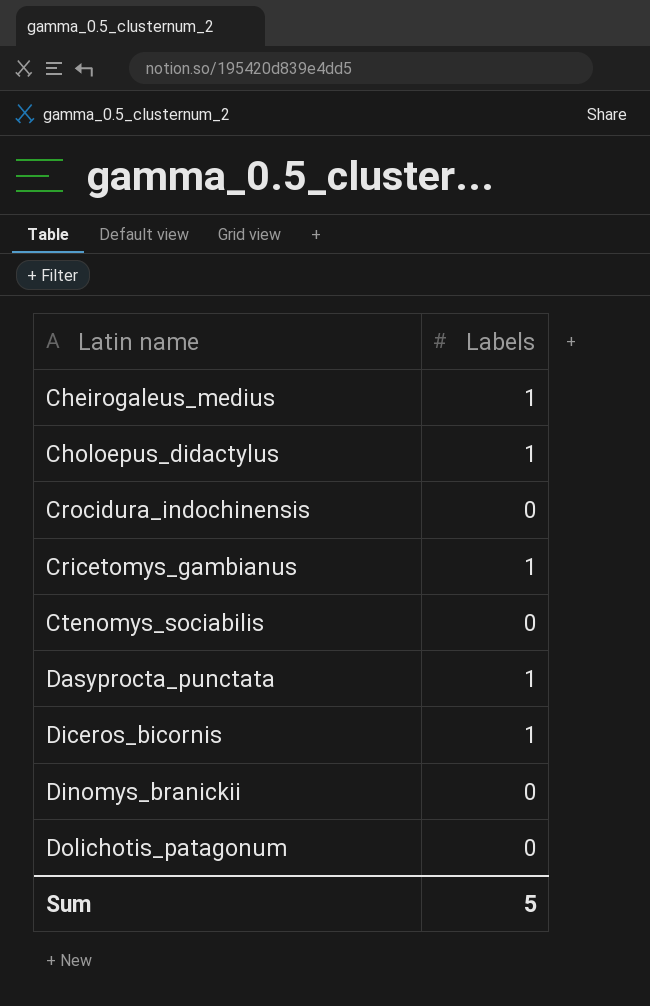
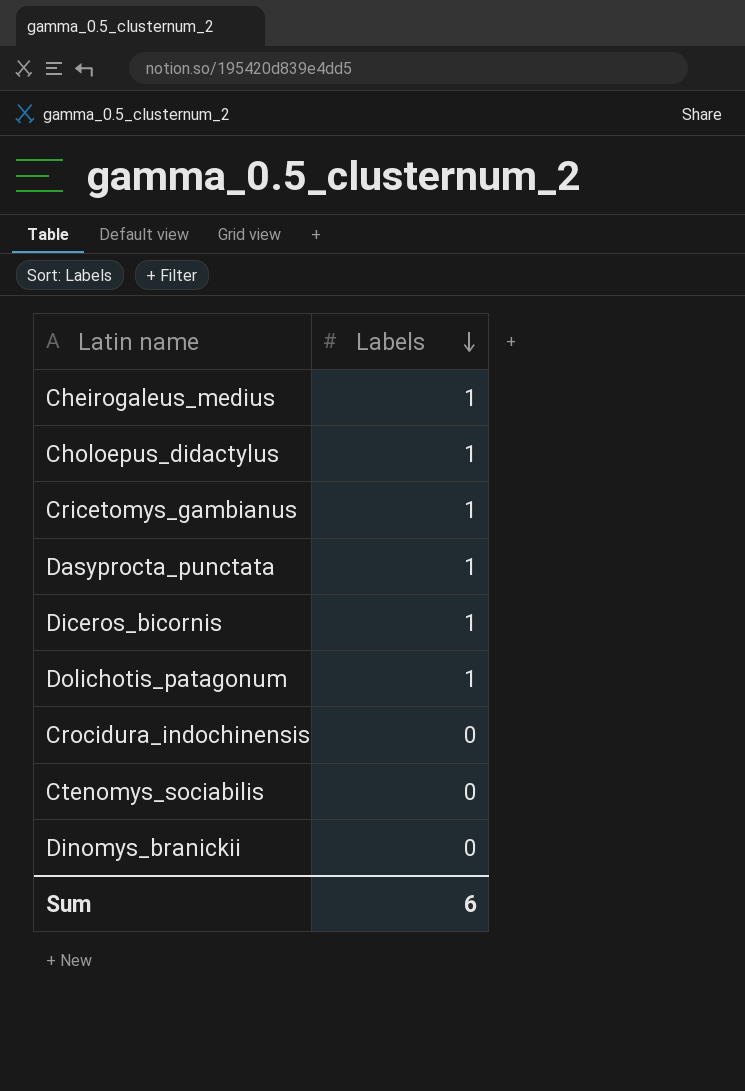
row order: none -> Labels descending
Dolichotis_patagonum | Labels: 0 -> 1
Sum | Labels: 5 -> 6

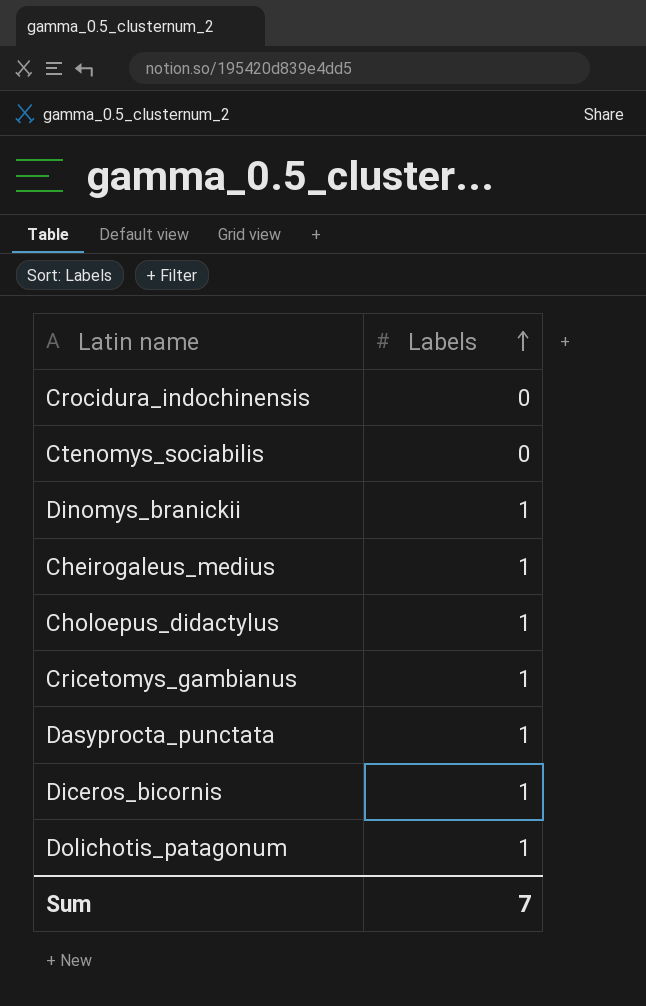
row order: Labels descending -> Labels ascending
Dinomys_branickii | Labels: 0 -> 1
Sum | Labels: 6 -> 7

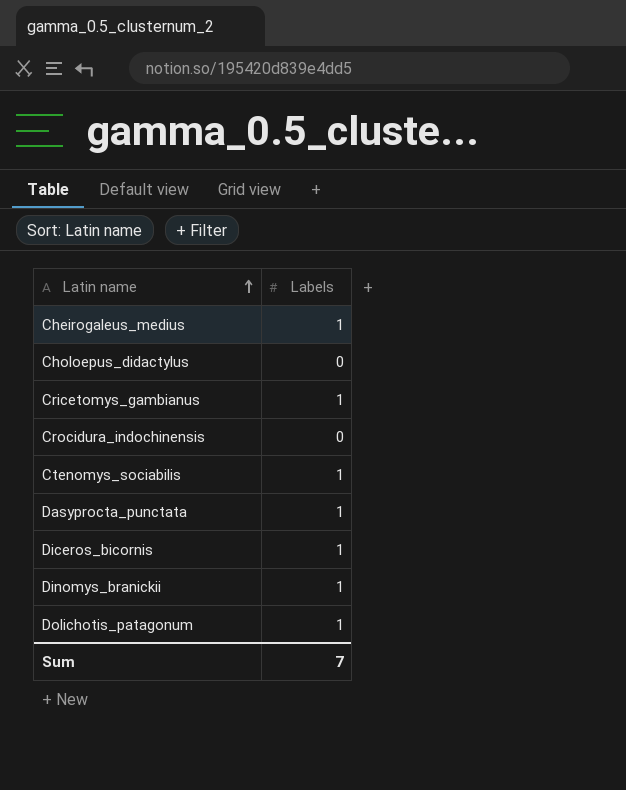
row order: Labels ascending -> Latin name ascending
Choloepus_didactylus | Labels: 1 -> 0
Ctenomys_sociabilis | Labels: 0 -> 1

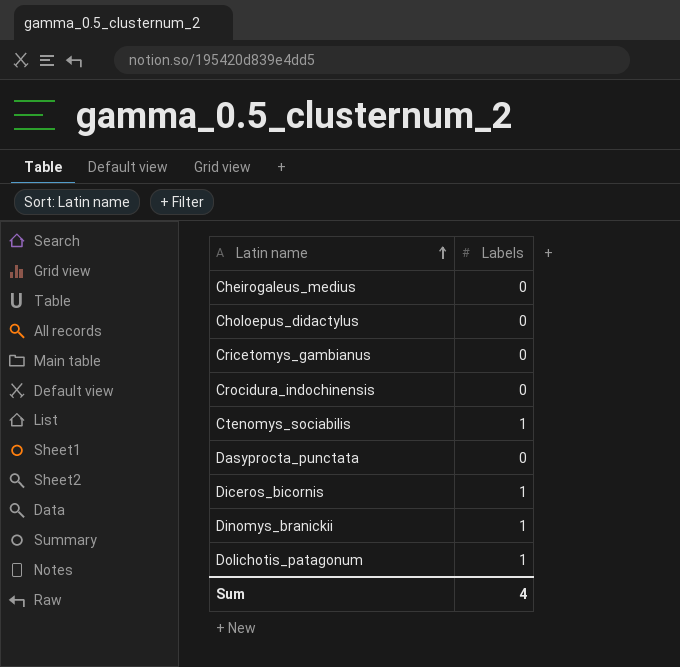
Cheirogaleus_medius | Labels: 1 -> 0
Cricetomys_gambianus | Labels: 1 -> 0
Dasyprocta_punctata | Labels: 1 -> 0
Sum | Labels: 7 -> 4

